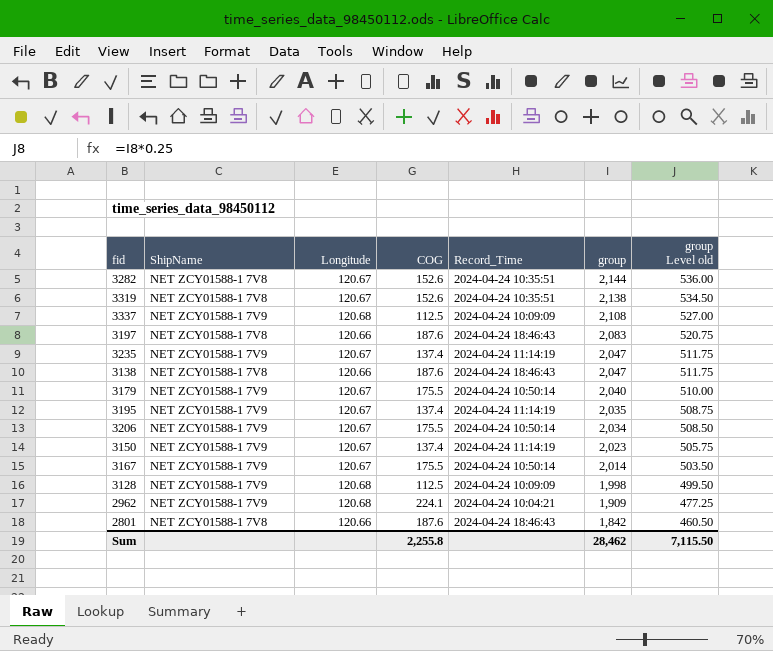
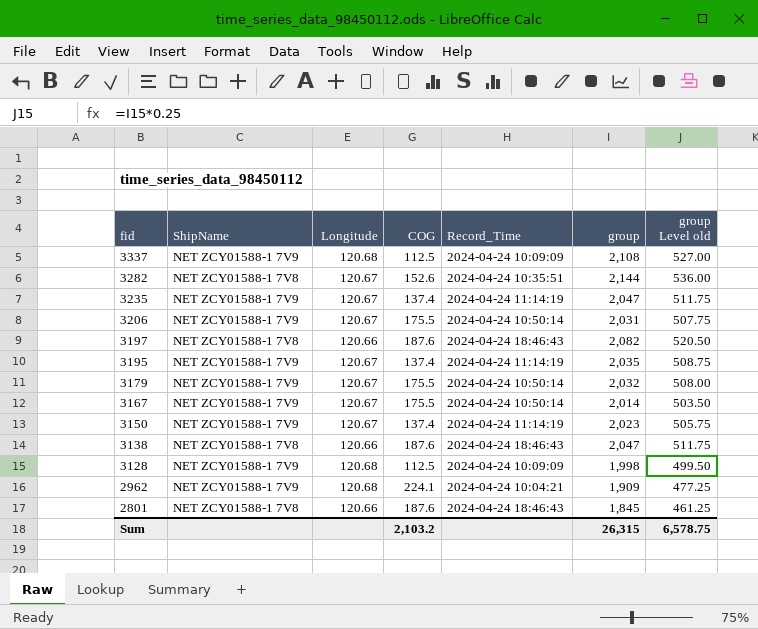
row order: group descending -> fid descending
row 3319: NET ZCY01588-1 7V8 | 120.67 | 152.6 | 2024-04-24 10:35:51 | 2,138 | 534.50 -> none
3206 | group: 2,034 -> 2,031
3206 | group Level old: 508.50 -> 507.75
3197 | group: 2,083 -> 2,082
3197 | group Level old: 520.75 -> 520.50
3179 | group: 2,040 -> 2,032
3179 | group Level old: 510.00 -> 508.00
2801 | group: 1,842 -> 1,845
2801 | group Level old: 460.50 -> 461.25
Sum | COG: 2,255.8 -> 2,103.2
Sum | group: 28,462 -> 26,315
Sum | group Level old: 7,115.50 -> 6,578.75

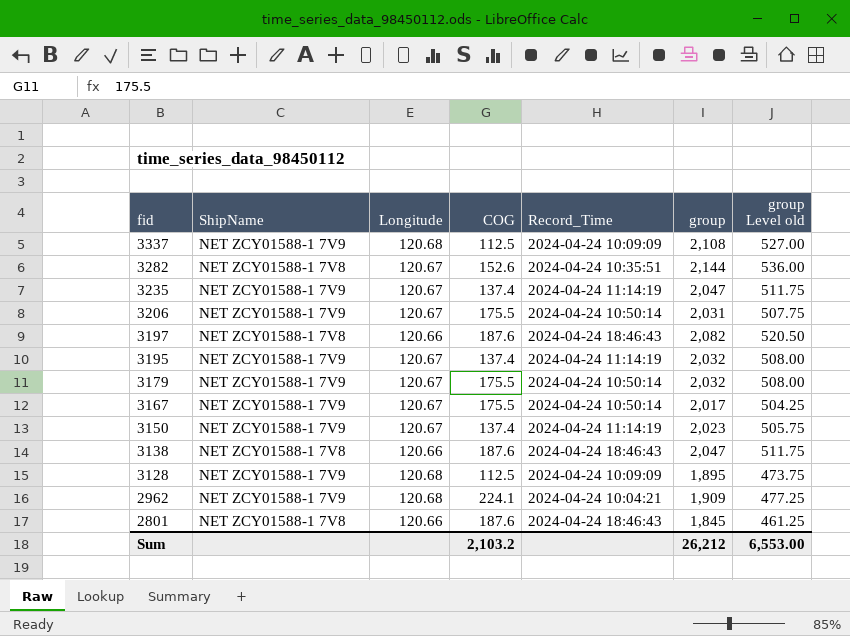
3195 | group: 2,035 -> 2,032
3195 | group Level old: 508.75 -> 508.00
3167 | group: 2,014 -> 2,017
3167 | group Level old: 503.50 -> 504.25
3128 | group: 1,998 -> 1,895
3128 | group Level old: 499.50 -> 473.75
Sum | group: 26,315 -> 26,212
Sum | group Level old: 6,578.75 -> 6,553.00

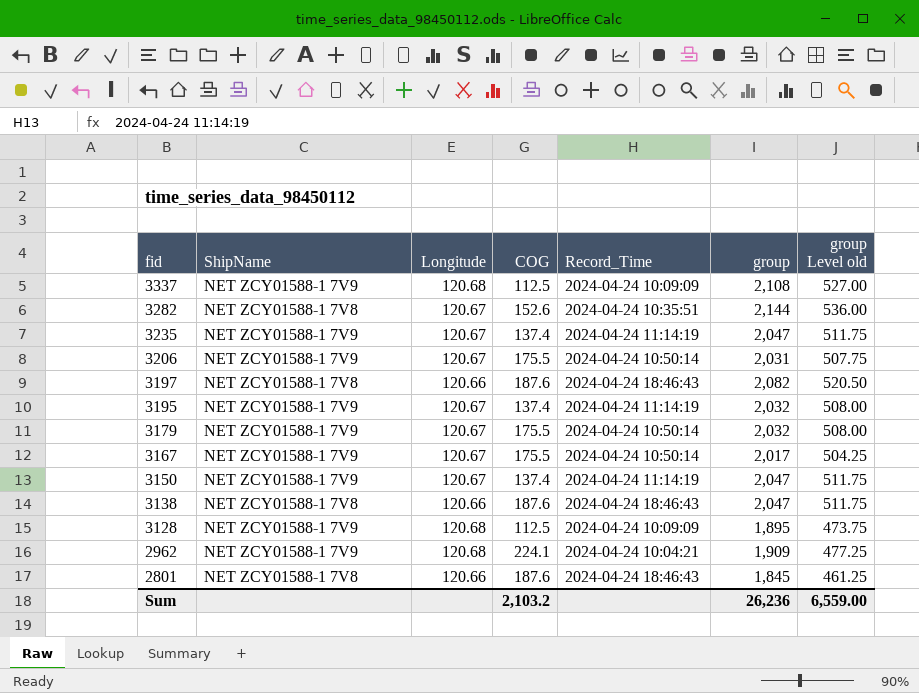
3150 | group: 2,023 -> 2,047
3150 | group Level old: 505.75 -> 511.75
Sum | group: 26,212 -> 26,236
Sum | group Level old: 6,553.00 -> 6,559.00

